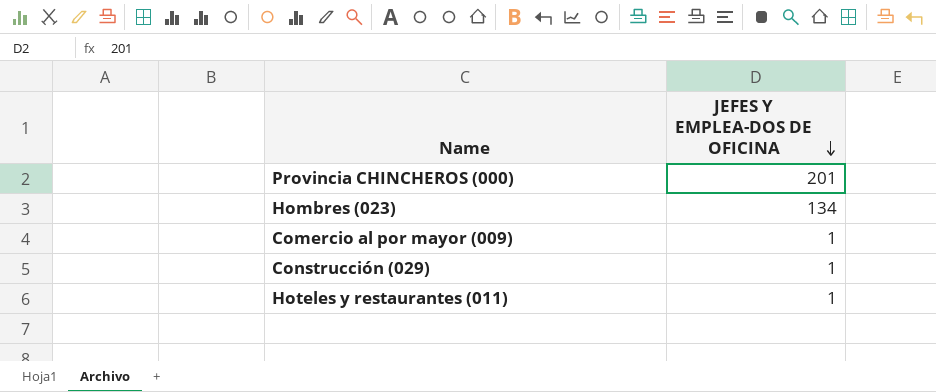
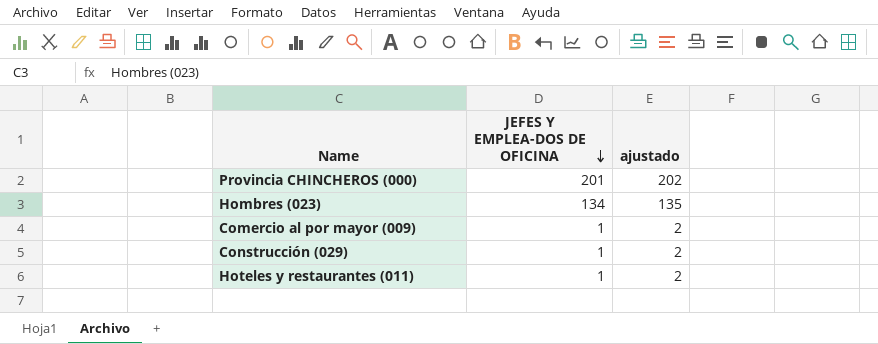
column ajustado | formula: none -> [JEFES Y EMPLEA-DOS DE OFICINA] + 1

